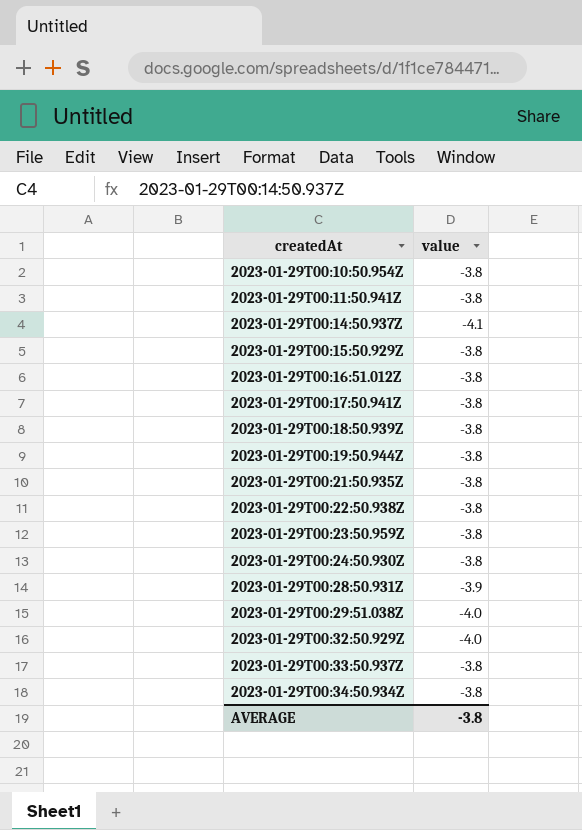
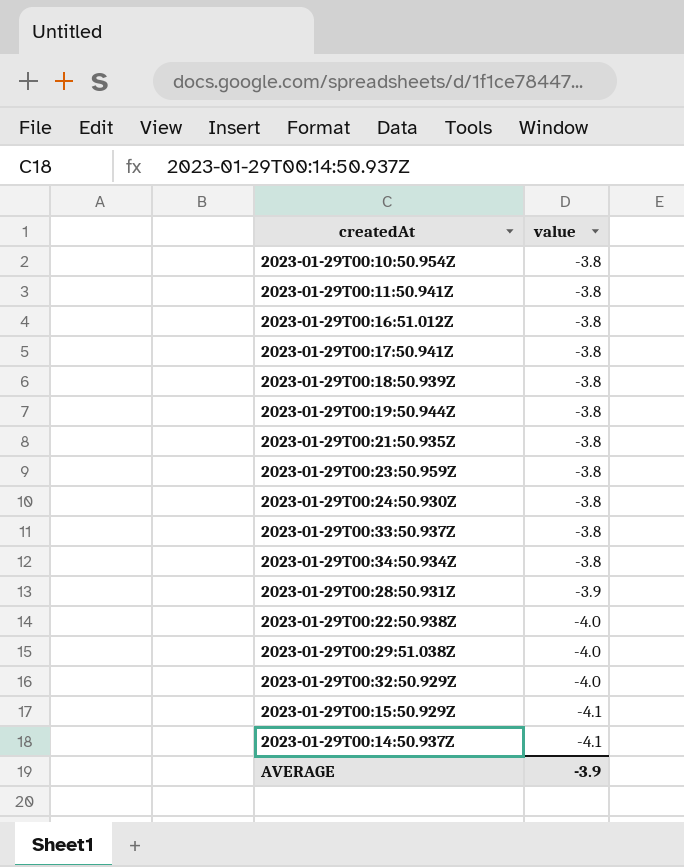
row order: createdAt ascending -> value descending
2023-01-29T00:22:50.938Z | value: -3.8 -> -4.0
2023-01-29T00:15:50.929Z | value: -3.8 -> -4.1
AVERAGE | value: -3.8 -> -3.9

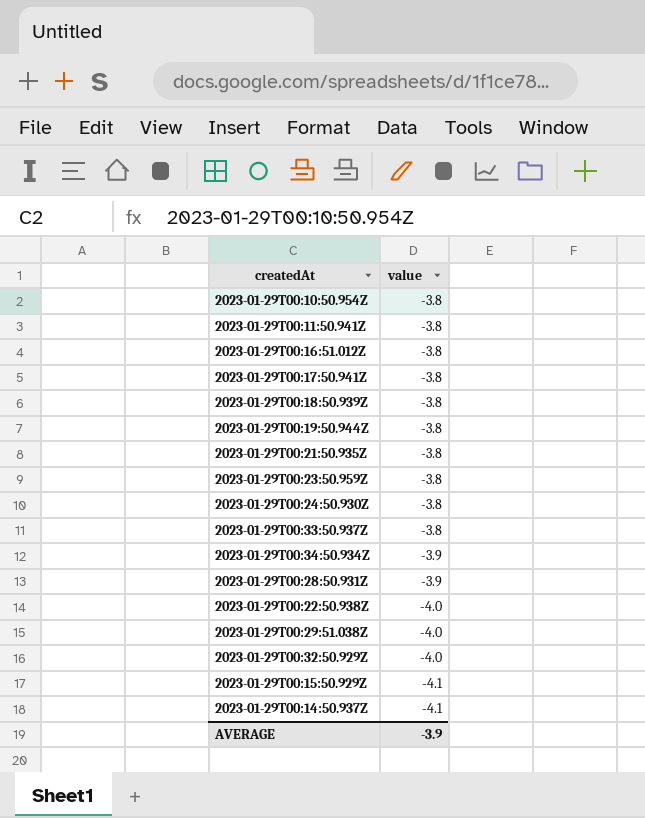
2023-01-29T00:34:50.934Z | value: -3.8 -> -3.9

